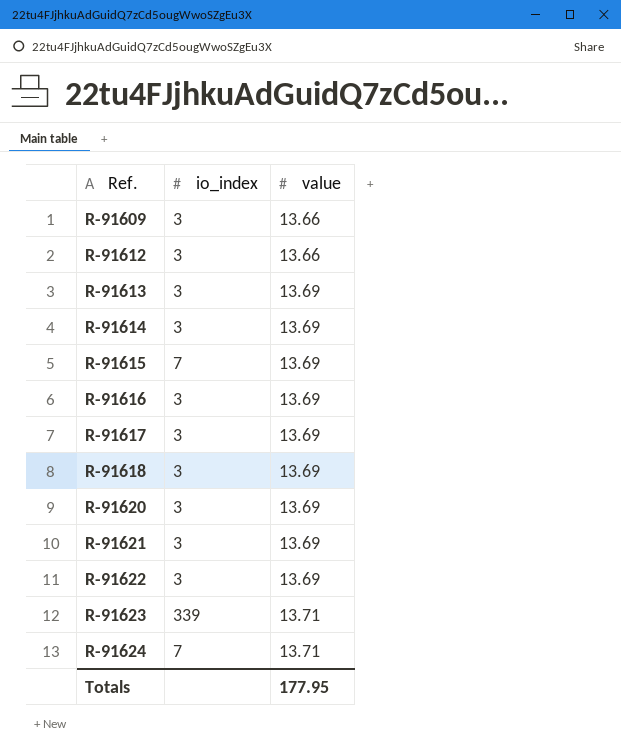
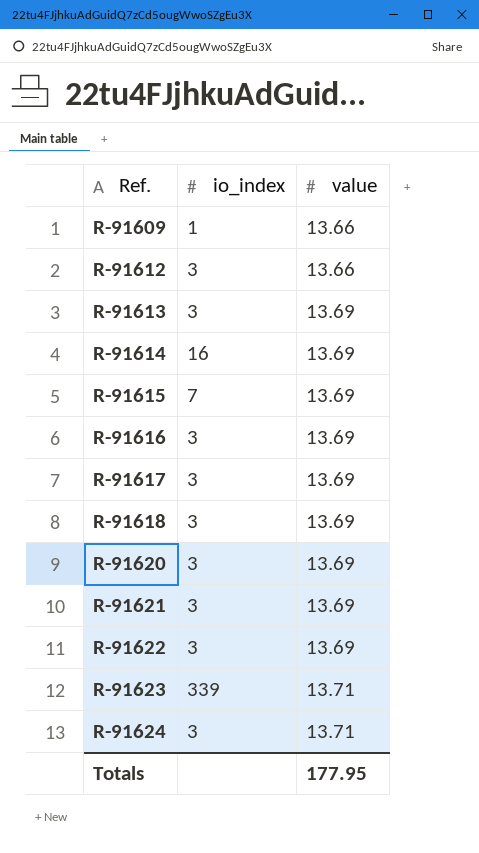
R-91609 | io_index: 3 -> 1
R-91614 | io_index: 3 -> 16
R-91624 | io_index: 7 -> 3

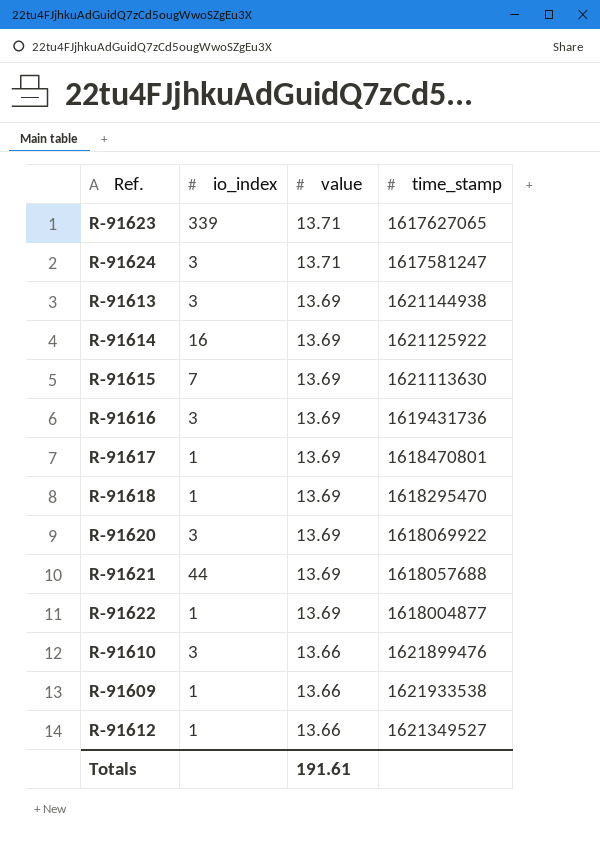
row order: Ref. ascending -> value descending
column time_stamp | position: none -> 4
R-91617 | io_index: 3 -> 1
R-91618 | io_index: 3 -> 1
R-91621 | io_index: 3 -> 44
R-91622 | io_index: 3 -> 1
row R-91610: none -> 3 | 13.66 | 1621899476
R-91612 | io_index: 3 -> 1
Totals | value: 177.95 -> 191.61

